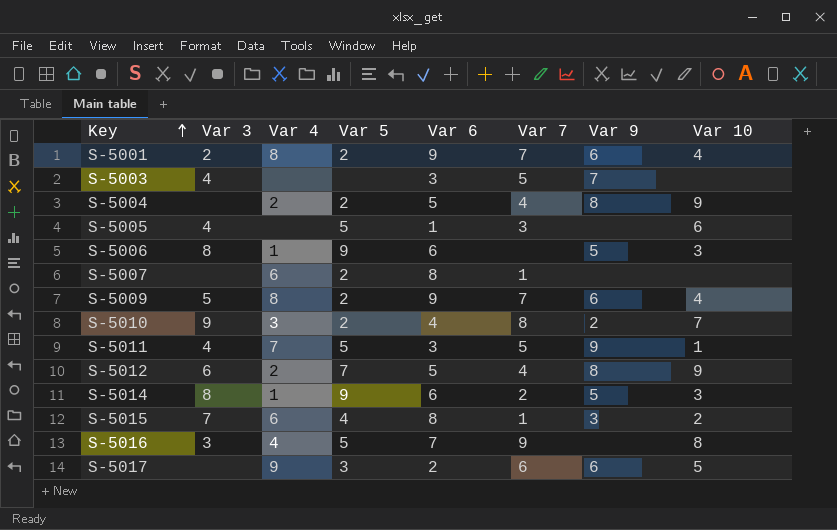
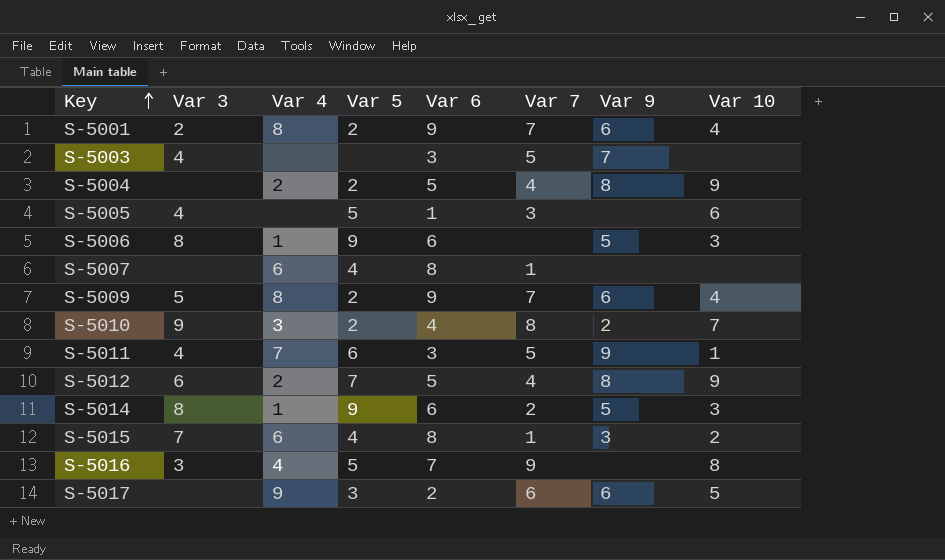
S-5007 | Var 5: 2 -> 4
S-5011 | Var 5: 5 -> 6

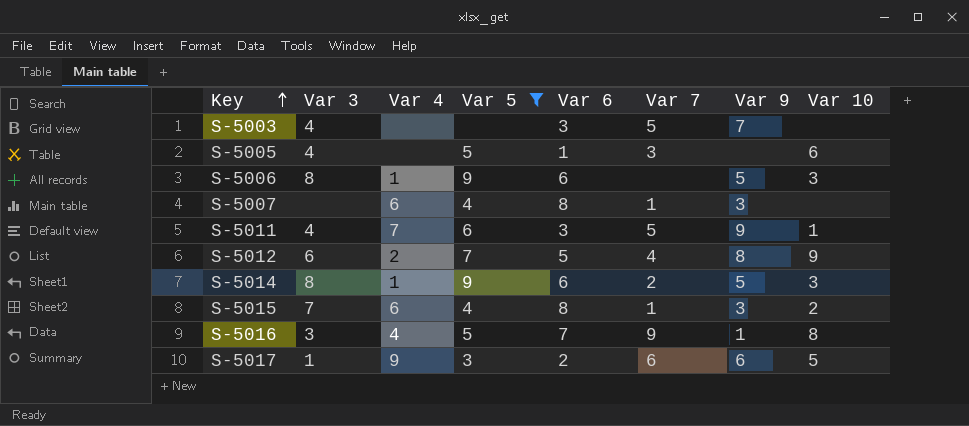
filter: none -> Var 5 != 2
S-5007 | Var 9: none -> 3
S-5016 | Var 9: none -> 1
S-5017 | Var 3: none -> 1

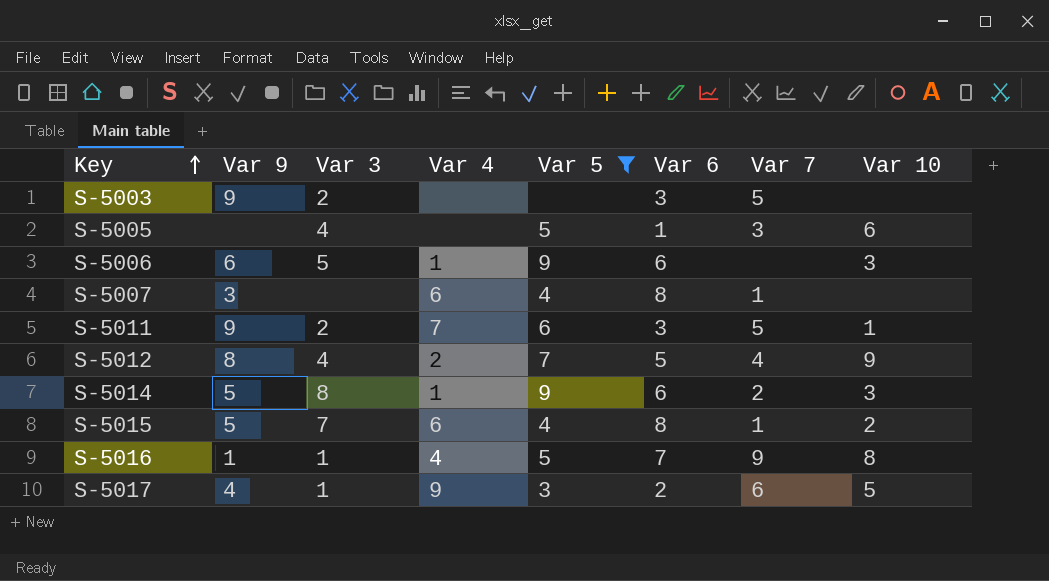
column Var 9 | position: 7 -> 2
S-5003 | Var 9: 7 -> 9
S-5003 | Var 3: 4 -> 2
S-5006 | Var 9: 5 -> 6
S-5006 | Var 3: 8 -> 5
S-5011 | Var 3: 4 -> 2
S-5012 | Var 3: 6 -> 4
S-5015 | Var 9: 3 -> 5
S-5016 | Var 3: 3 -> 1
S-5017 | Var 9: 6 -> 4

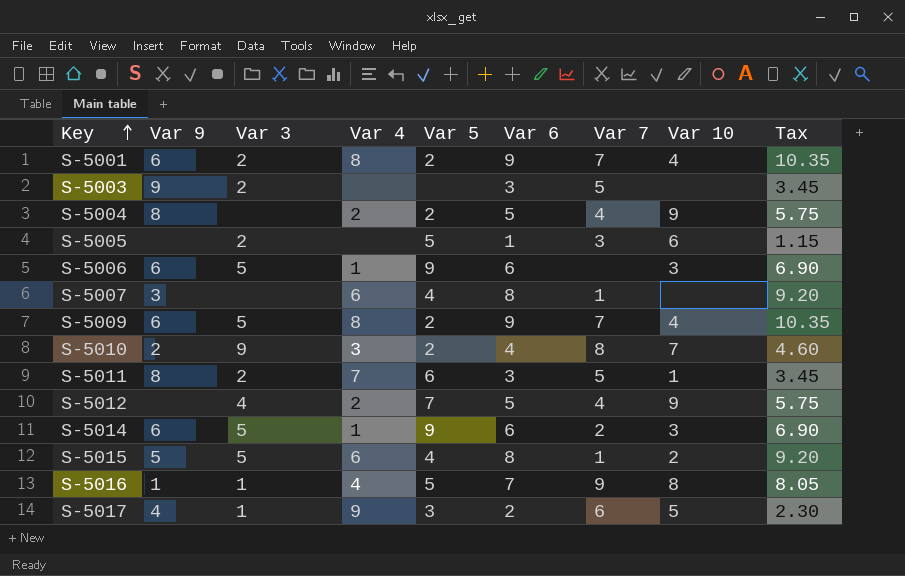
filter: Var 5 != 2 -> none
column Tax | formula: none -> [Var 6] * 1.15
S-5005 | Var 3: 4 -> 2
S-5011 | Var 9: 9 -> 8
S-5012 | Var 9: 8 -> none
S-5014 | Var 9: 5 -> 6
S-5014 | Var 3: 8 -> 5
S-5015 | Var 3: 7 -> 5

